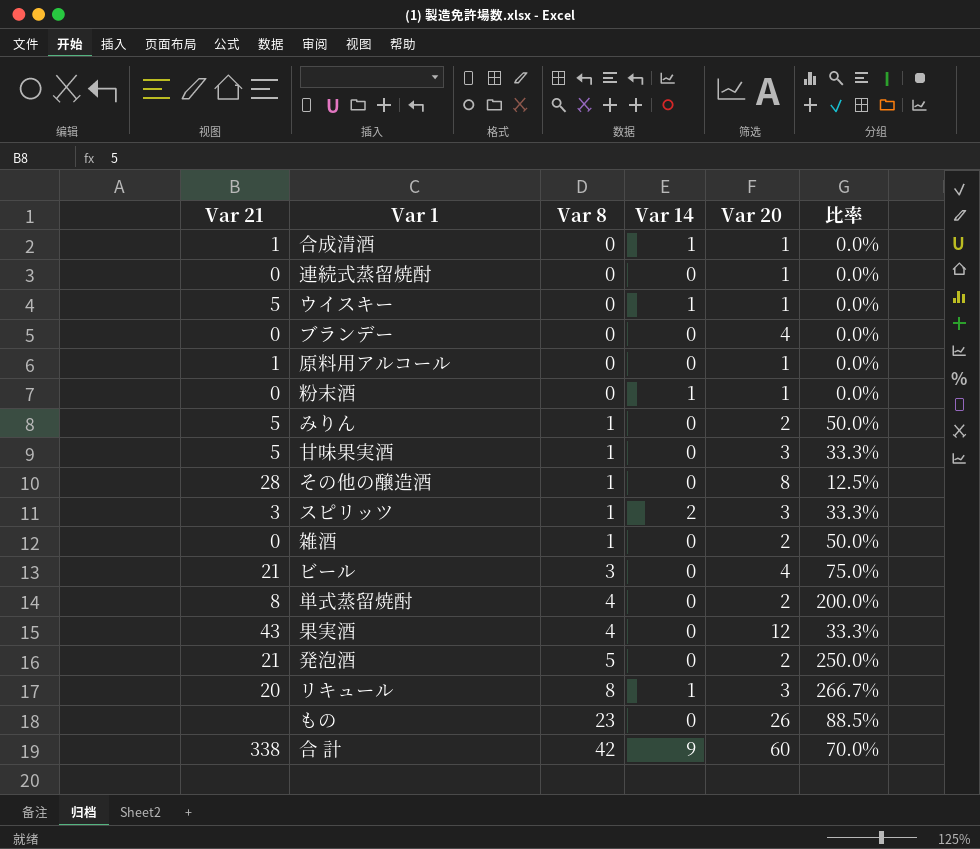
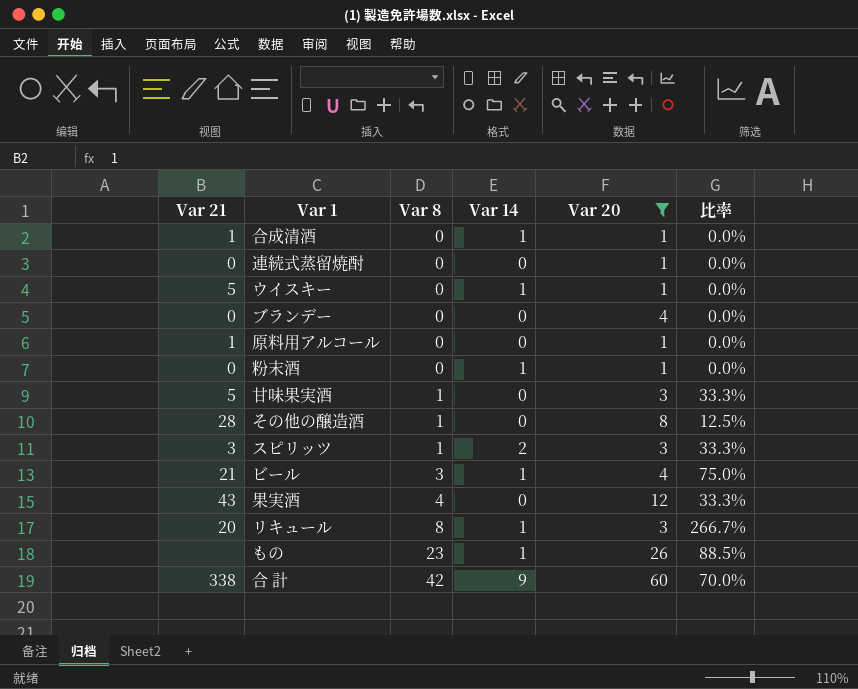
filter: none -> Var 20 != 2
ビール | Var 14: 0 -> 1
もの | Var 14: 0 -> 1

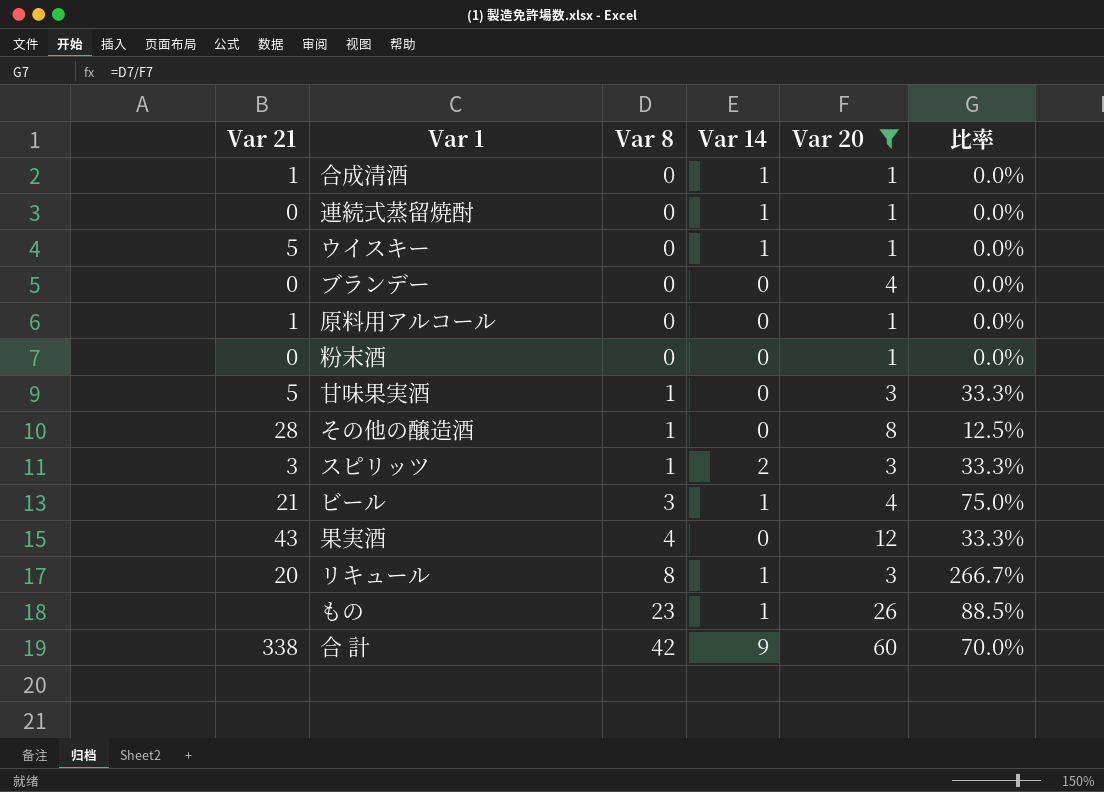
連続式蒸留焼酎 | Var 14: 0 -> 1
粉末酒 | Var 14: 1 -> 0

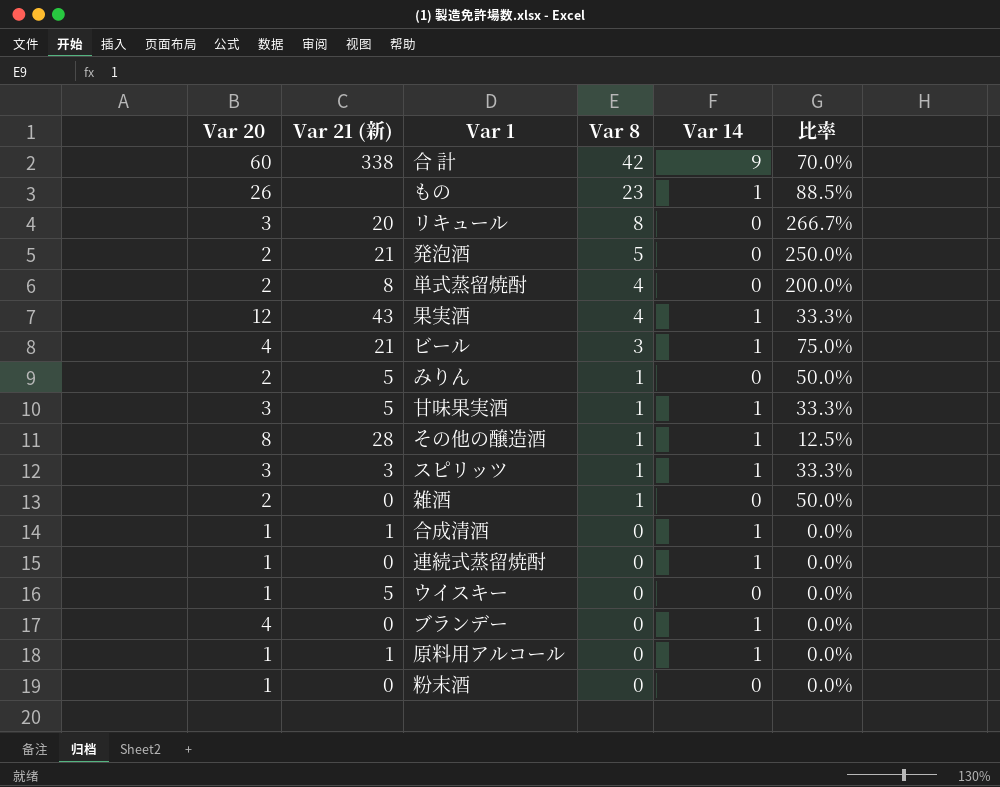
filter: Var 20 != 2 -> none
row order: Var 8 ascending -> Var 8 descending
column Var 20 | position: 5 -> 1
column name: Var 21 -> Var 21 (新)
リキュール | Var 14: 1 -> 0
果実酒 | Var 14: 0 -> 1
甘味果実酒 | Var 14: 0 -> 1
その他の醸造酒 | Var 14: 0 -> 1
スピリッツ | Var 14: 2 -> 1
ウイスキー | Var 14: 1 -> 0
ブランデー | Var 14: 0 -> 1
原料用アルコール | Var 14: 0 -> 1

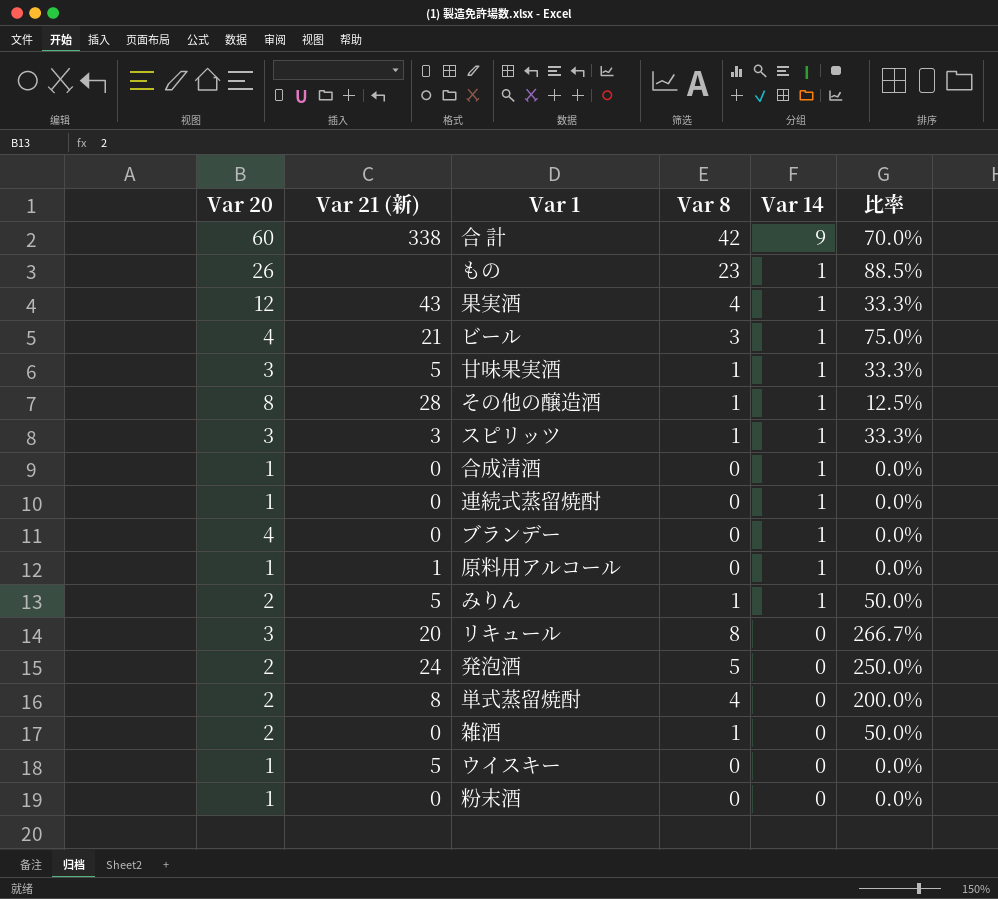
row order: Var 8 descending -> Var 14 descending
合成清酒 | Var 21 (新): 1 -> 0
みりん | Var 14: 0 -> 1
発泡酒 | Var 21 (新): 21 -> 24

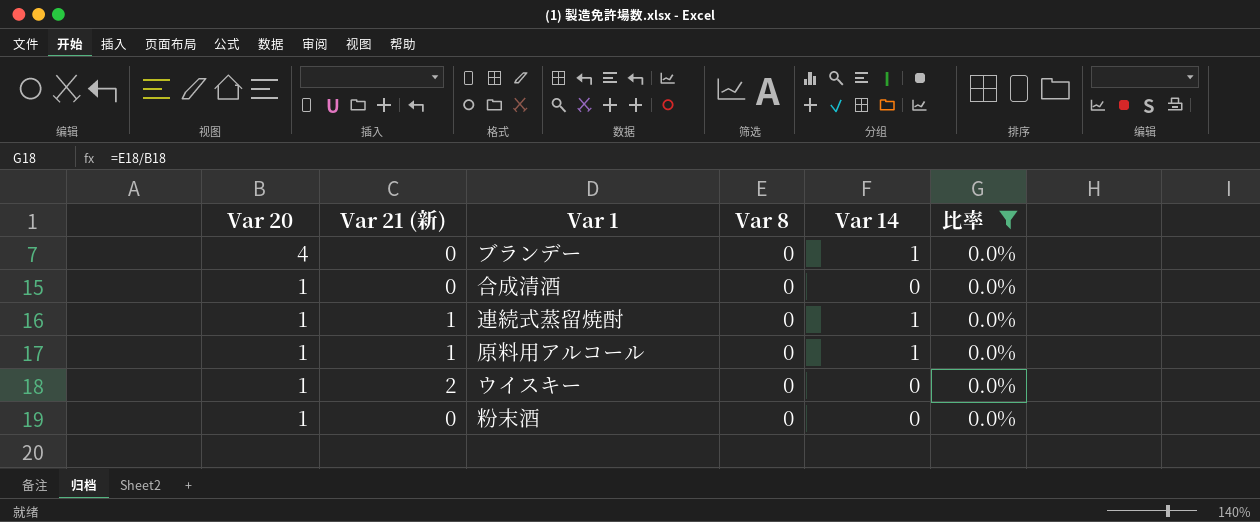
filter: none -> 比率 = 0.0%
row order: Var 14 descending -> Var 20 descending
合成清酒 | Var 14: 1 -> 0
連続式蒸留焼酎 | Var 21 (新): 0 -> 1
ウイスキー | Var 21 (新): 5 -> 2

